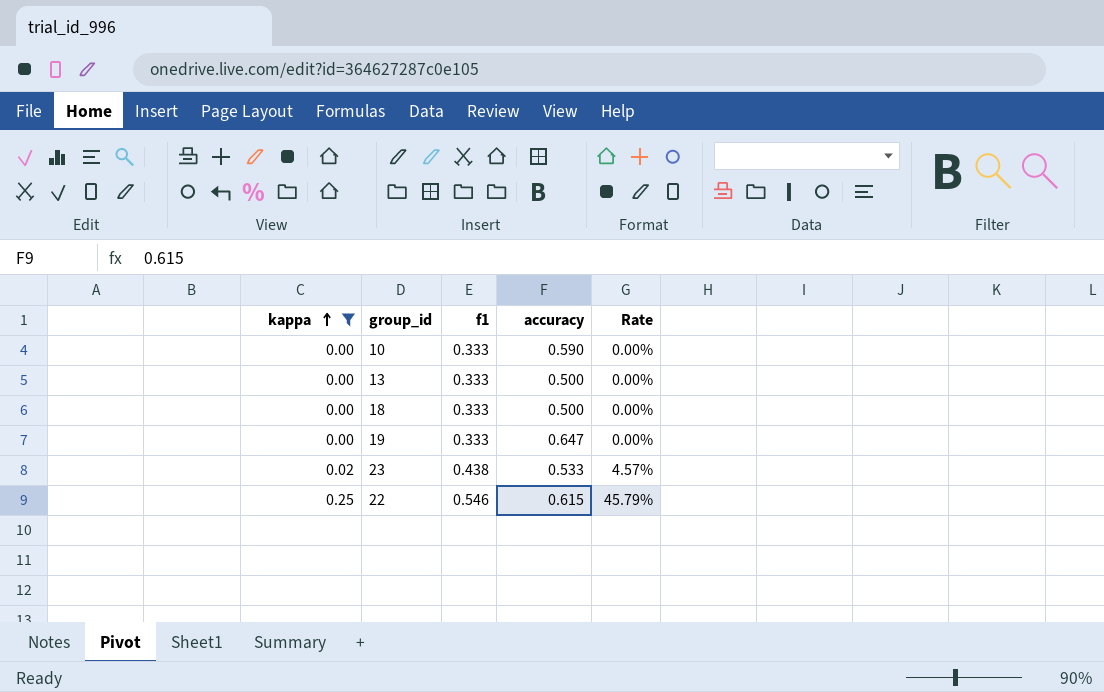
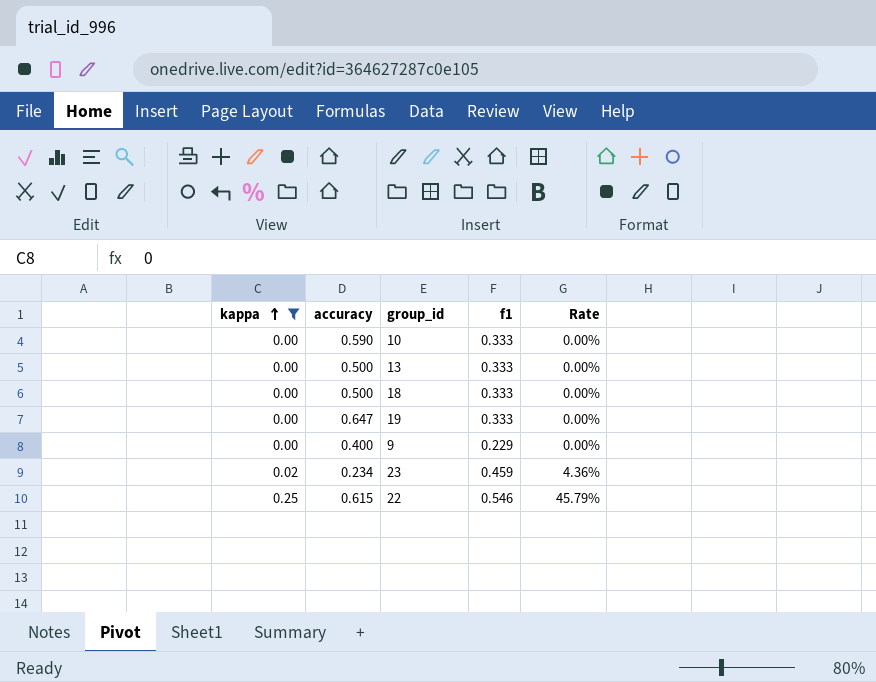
column accuracy | position: 4 -> 2
row 9: none -> 0.00 | 0.400 | 0.229 | 0.00%
23 | accuracy: 0.533 -> 0.234
23 | f1: 0.438 -> 0.459
23 | Rate: 4.57% -> 4.36%

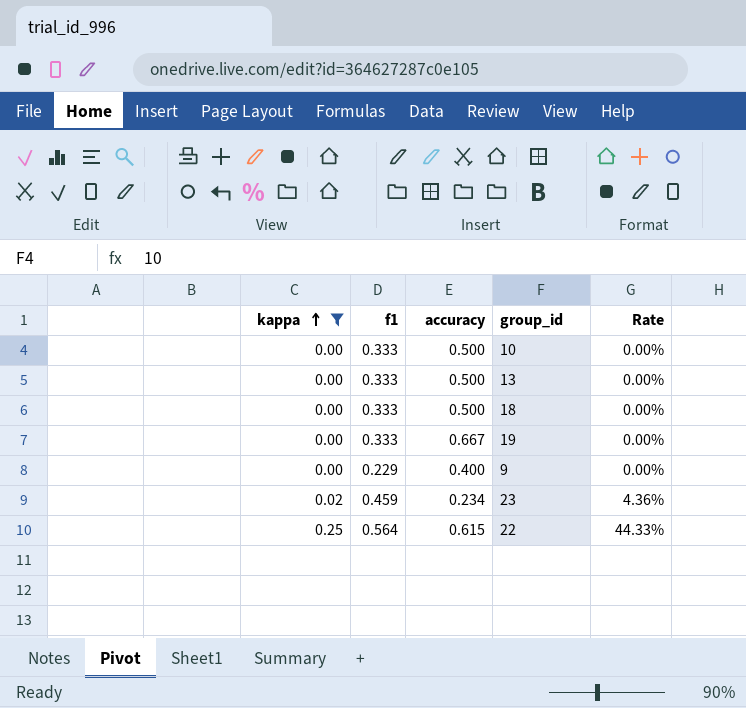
column f1 | position: 4 -> 2
10 | accuracy: 0.590 -> 0.500
19 | accuracy: 0.647 -> 0.667
22 | f1: 0.546 -> 0.564
22 | Rate: 45.79% -> 44.33%

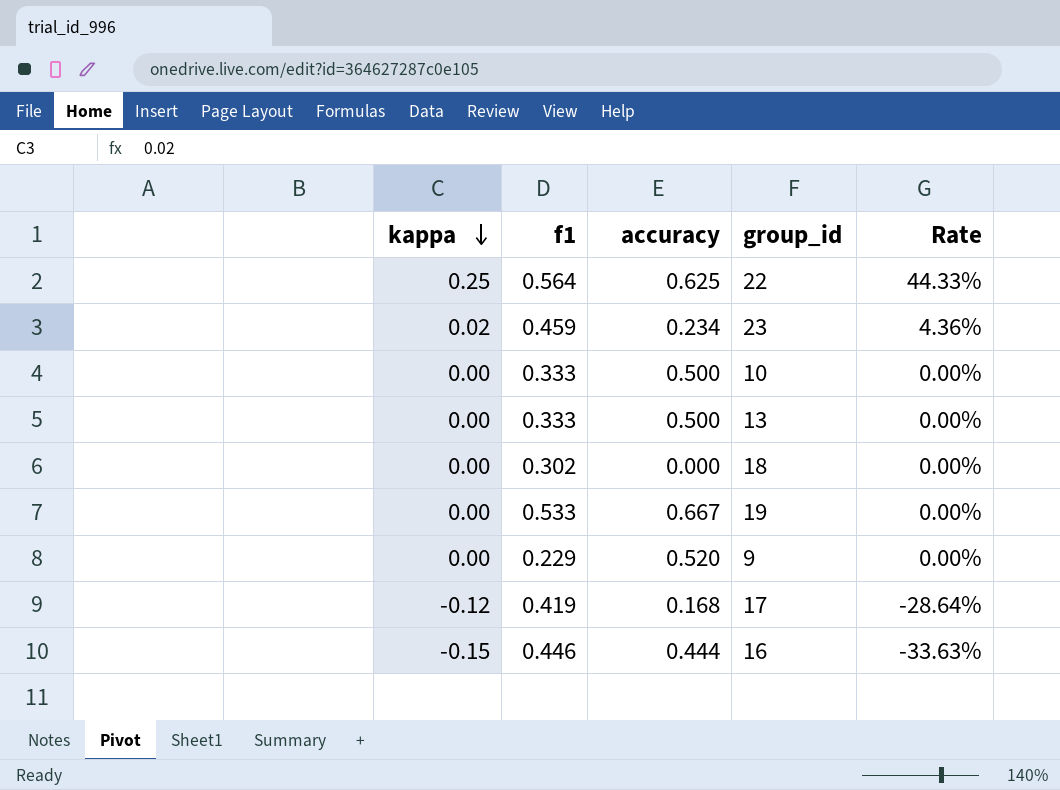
filter: kappa >= 0.00 -> none
row order: kappa ascending -> kappa descending
22 | accuracy: 0.615 -> 0.625
18 | f1: 0.333 -> 0.302
18 | accuracy: 0.500 -> 0.000
19 | f1: 0.333 -> 0.533
9 | accuracy: 0.400 -> 0.520

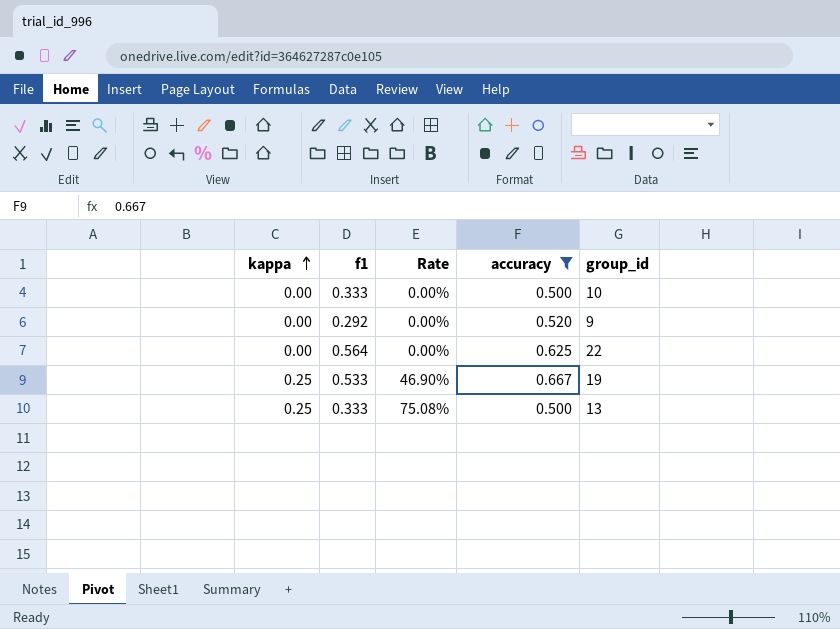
filter: none -> accuracy >= 0.500
row order: kappa descending -> kappa ascending
column Rate | position: 5 -> 3
9 | f1: 0.229 -> 0.292
22 | kappa: 0.25 -> 0.00
22 | Rate: 44.33% -> 0.00%
19 | kappa: 0.00 -> 0.25
19 | Rate: 0.00% -> 46.90%
13 | kappa: 0.00 -> 0.25
13 | Rate: 0.00% -> 75.08%

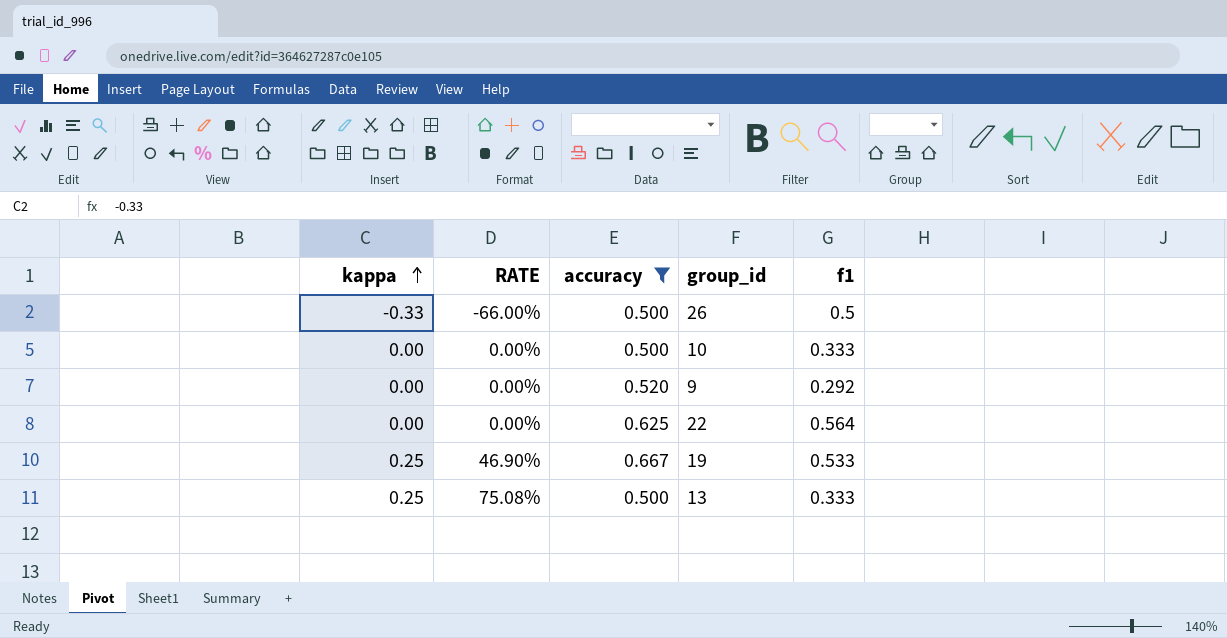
column name: Rate -> RATE
column f1 | position: 2 -> 5
row 26: none -> -0.33 | -66.00% | 0.500 | 0.5

